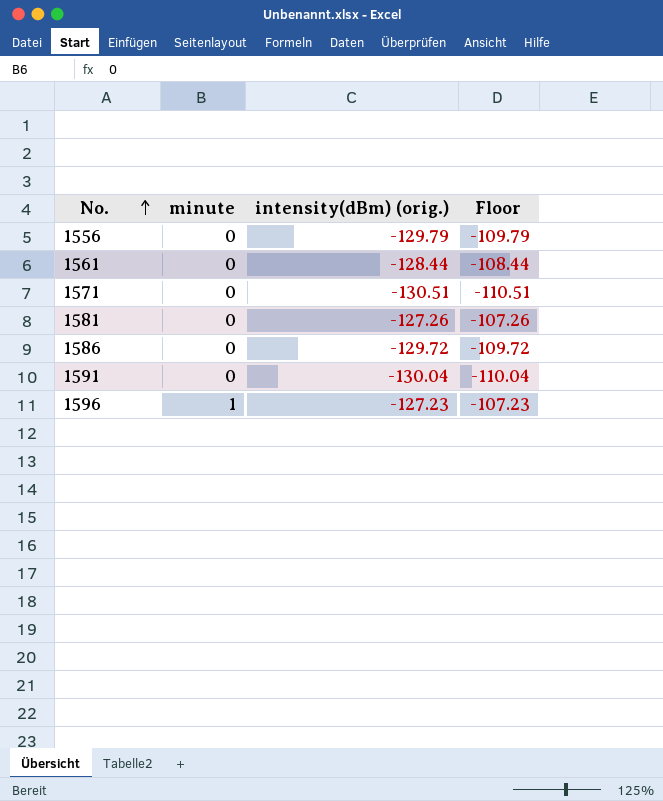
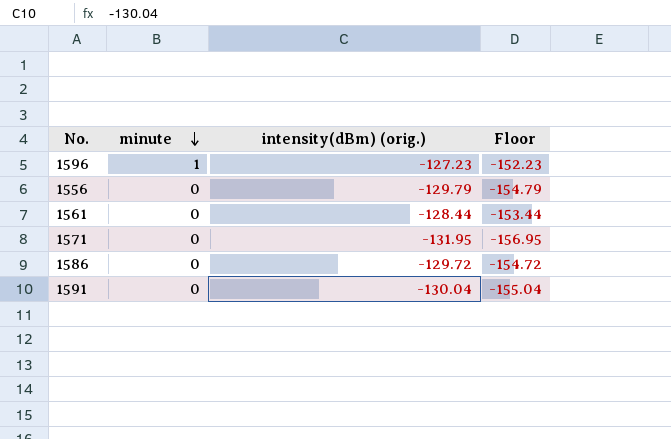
row order: No. ascending -> minute descending
column Floor | formula: [intensity(dBm) (orig.)] + 20 -> [intensity(dBm) (orig.)] - 25
row 1581: 0 | -127.26 | -107.26 -> none
1571 | intensity(dBm) (orig.): -130.51 -> -131.95

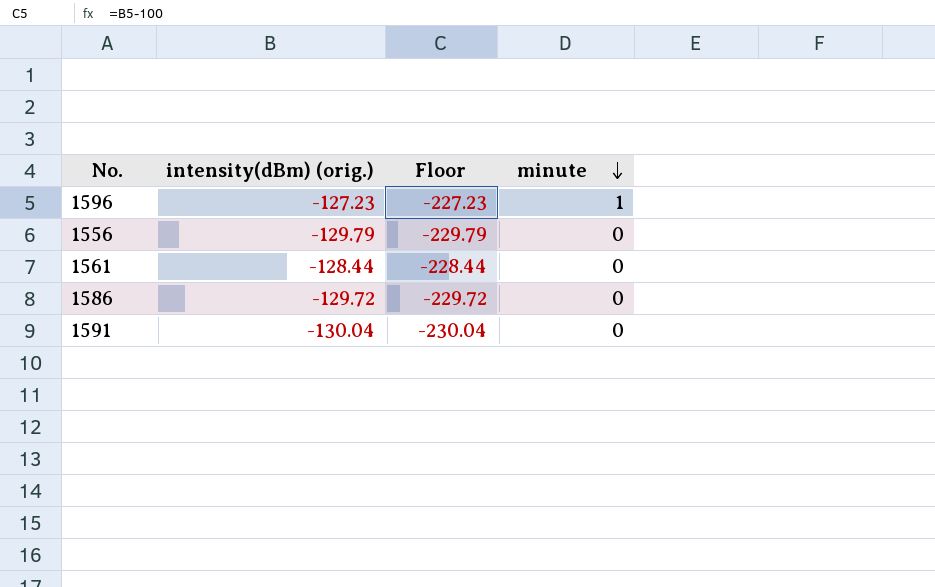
column Floor | formula: [intensity(dBm) (orig.)] - 25 -> [intensity(dBm) (orig.)] - 100
column minute | position: 2 -> 4
row 1571: 0 | -131.95 | -156.95 -> none

